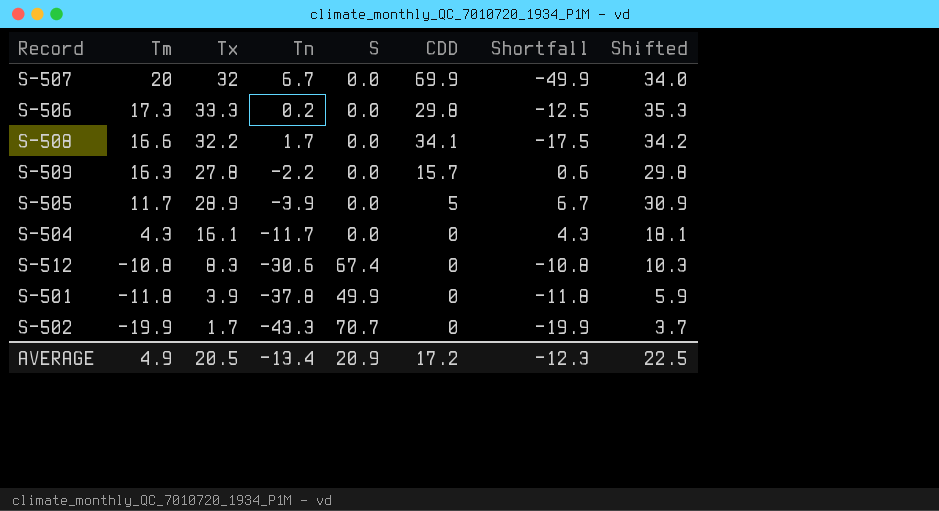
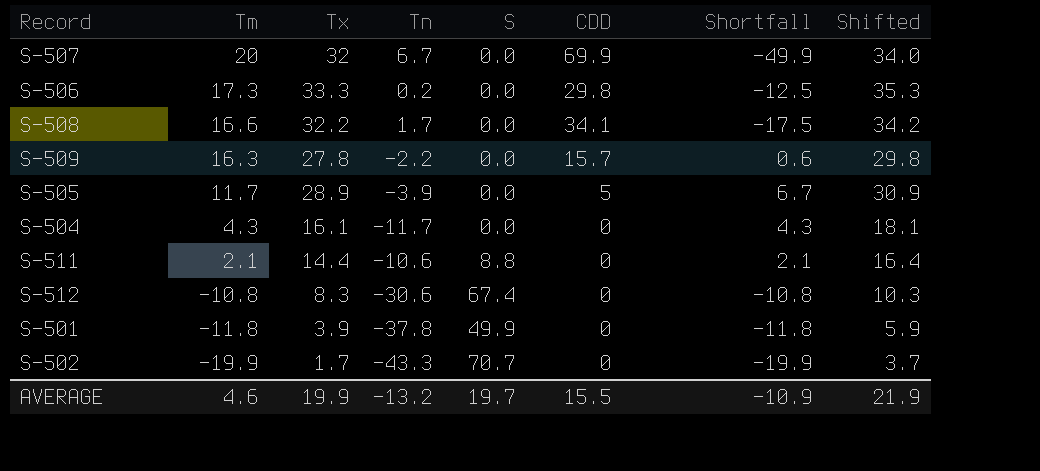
row S-511: none -> 2.1 | 14.4 | -10.6 | 8.8 | 0 | 2.1 | 16.4
AVERAGE | Tm: 4.9 -> 4.6
AVERAGE | Tx: 20.5 -> 19.9
AVERAGE | Tn: -13.4 -> -13.2
AVERAGE | S: 20.9 -> 19.7
AVERAGE | CDD: 17.2 -> 15.5
AVERAGE | Shortfall: -12.3 -> -10.9
AVERAGE | Shifted: 22.5 -> 21.9

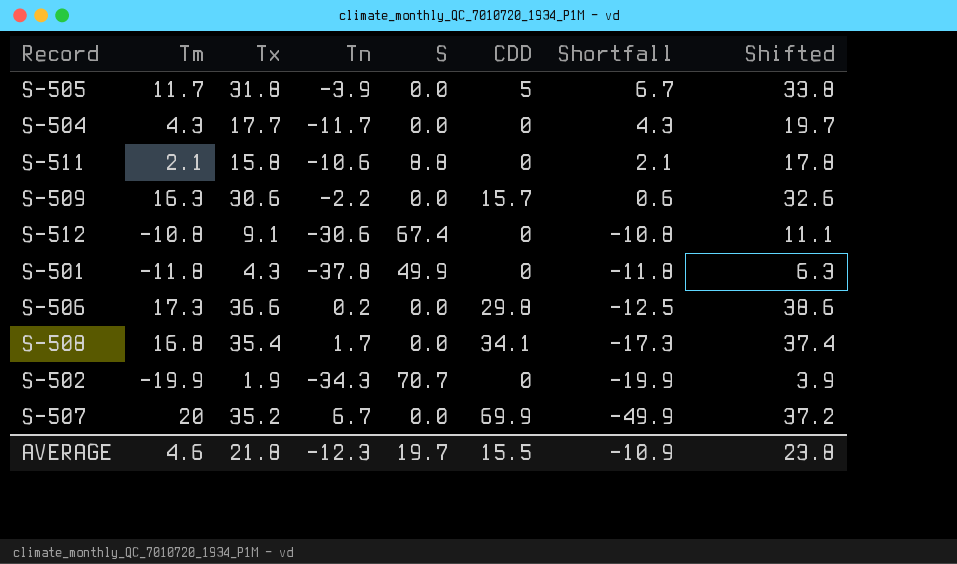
row order: Tm descending -> Shortfall descending
S-505 | Tx: 28.9 -> 31.8
S-505 | Shifted: 30.9 -> 33.8
S-504 | Tx: 16.1 -> 17.7
S-504 | Shifted: 18.1 -> 19.7
S-511 | Tx: 14.4 -> 15.8
S-511 | Shifted: 16.4 -> 17.8
S-509 | Tx: 27.8 -> 30.6
S-509 | Shifted: 29.8 -> 32.6
S-512 | Tx: 8.3 -> 9.1
S-512 | Shifted: 10.3 -> 11.1
S-501 | Tx: 3.9 -> 4.3
S-501 | Shifted: 5.9 -> 6.3
S-506 | Tx: 33.3 -> 36.6
S-506 | Shifted: 35.3 -> 38.6
S-508 | Tm: 16.6 -> 16.8
S-508 | Tx: 32.2 -> 35.4
S-508 | Shortfall: -17.5 -> -17.3
S-508 | Shifted: 34.2 -> 37.4
S-502 | Tx: 1.7 -> 1.9
S-502 | Tn: -43.3 -> -34.3
S-502 | Shifted: 3.7 -> 3.9
S-507 | Tx: 32 -> 35.2
S-507 | Shifted: 34.0 -> 37.2
AVERAGE | Tx: 19.9 -> 21.8
AVERAGE | Tn: -13.2 -> -12.3
AVERAGE | Shifted: 21.9 -> 23.8

